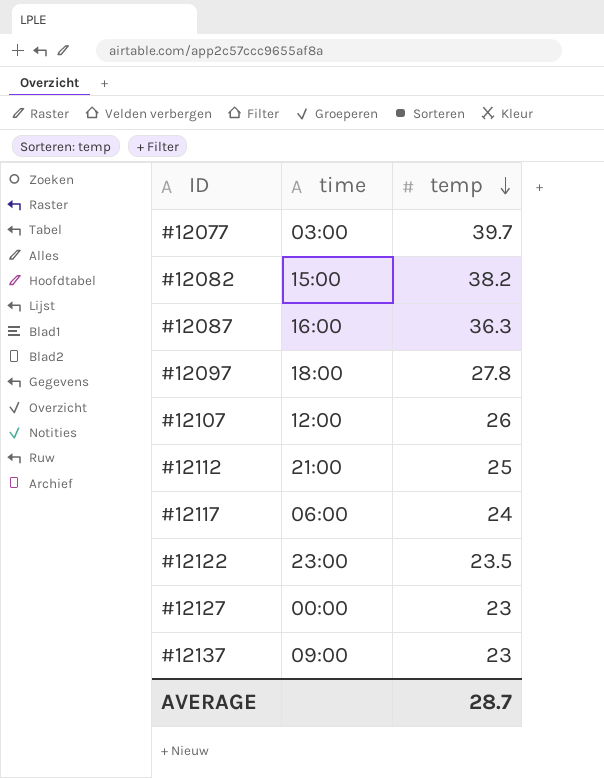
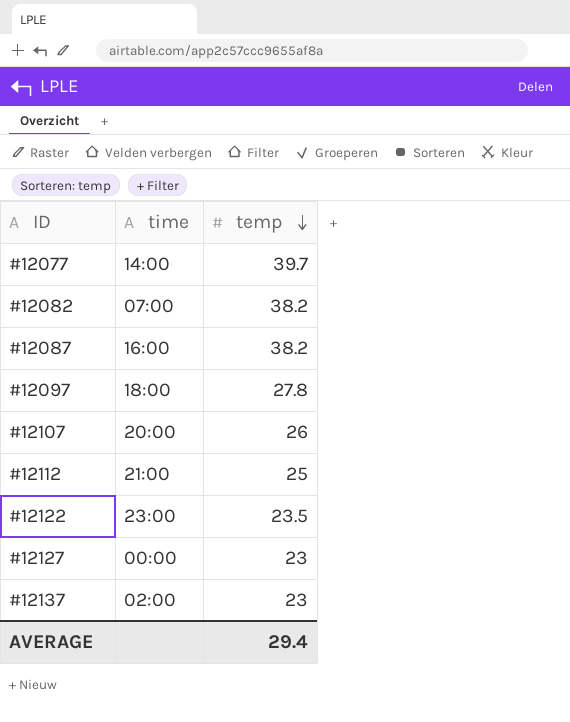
row #12117: 06:00 | 24 -> none
#12077 | time: 03:00 -> 14:00
#12082 | time: 15:00 -> 07:00
#12087 | temp: 36.3 -> 38.2
#12107 | time: 12:00 -> 20:00
#12137 | time: 09:00 -> 02:00
AVERAGE | temp: 28.7 -> 29.4

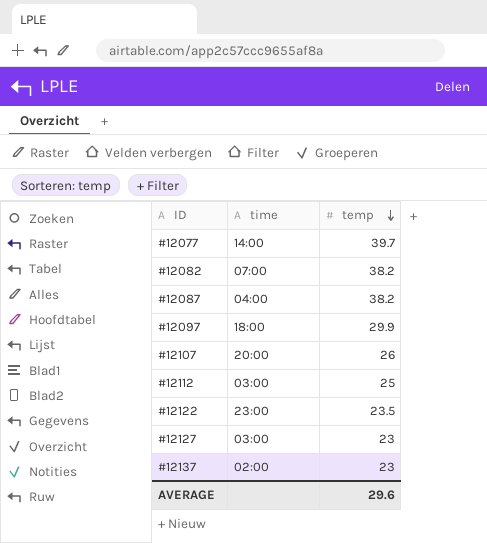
#12087 | time: 16:00 -> 04:00
#12097 | temp: 27.8 -> 29.9
#12112 | time: 21:00 -> 03:00
#12127 | time: 00:00 -> 03:00
AVERAGE | temp: 29.4 -> 29.6

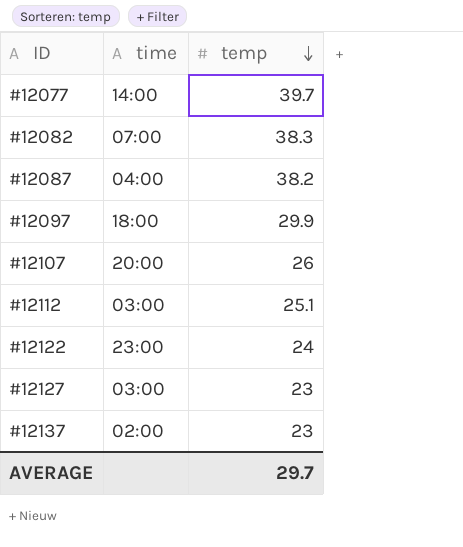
#12082 | temp: 38.2 -> 38.3
#12112 | temp: 25 -> 25.1
#12122 | temp: 23.5 -> 24
AVERAGE | temp: 29.6 -> 29.7

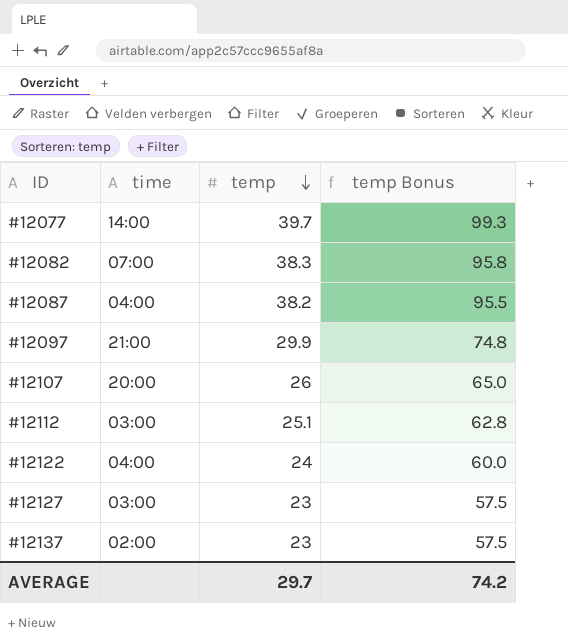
column temp Bonus | formula: none -> [temp] * 2.5
#12097 | time: 18:00 -> 21:00
#12122 | time: 23:00 -> 04:00

